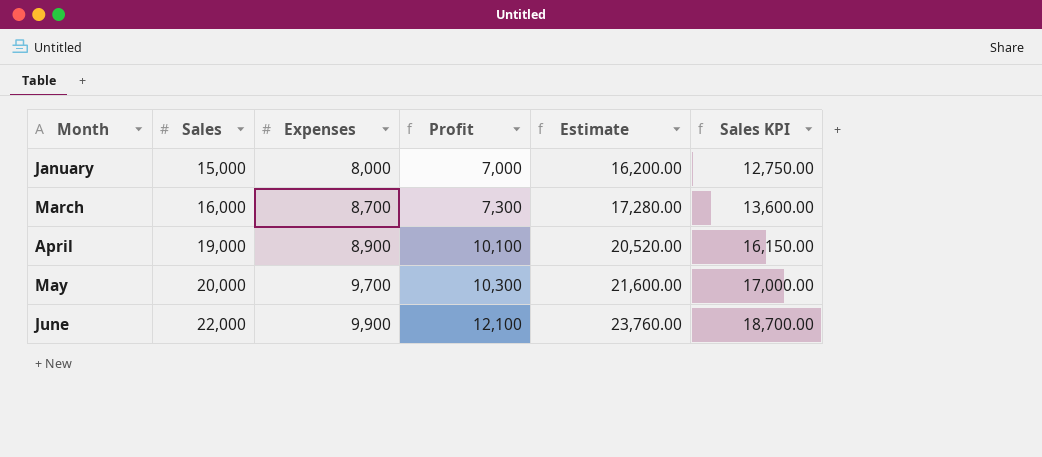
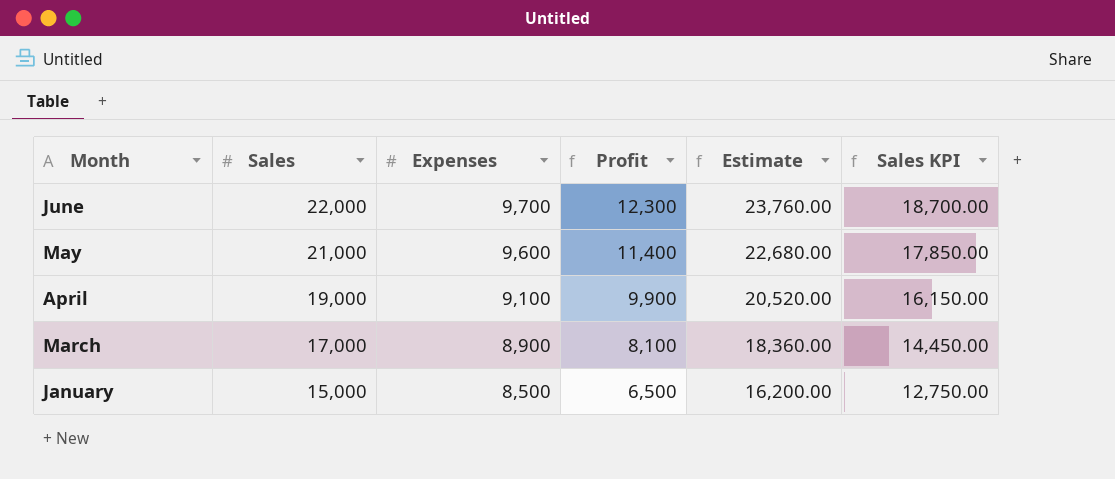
row order: Month ascending -> Month descending
June | Expenses: 9,900 -> 9,700
June | Profit: 12,100 -> 12,300
May | Sales: 20,000 -> 21,000
May | Expenses: 9,700 -> 9,600
May | Profit: 10,300 -> 11,400
May | Estimate: 21,600.00 -> 22,680.00
May | Sales KPI: 17,000.00 -> 17,850.00
April | Expenses: 8,900 -> 9,100
April | Profit: 10,100 -> 9,900
March | Sales: 16,000 -> 17,000
March | Expenses: 8,700 -> 8,900
March | Profit: 7,300 -> 8,100
March | Estimate: 17,280.00 -> 18,360.00
March | Sales KPI: 13,600.00 -> 14,450.00
January | Expenses: 8,000 -> 8,500
January | Profit: 7,000 -> 6,500

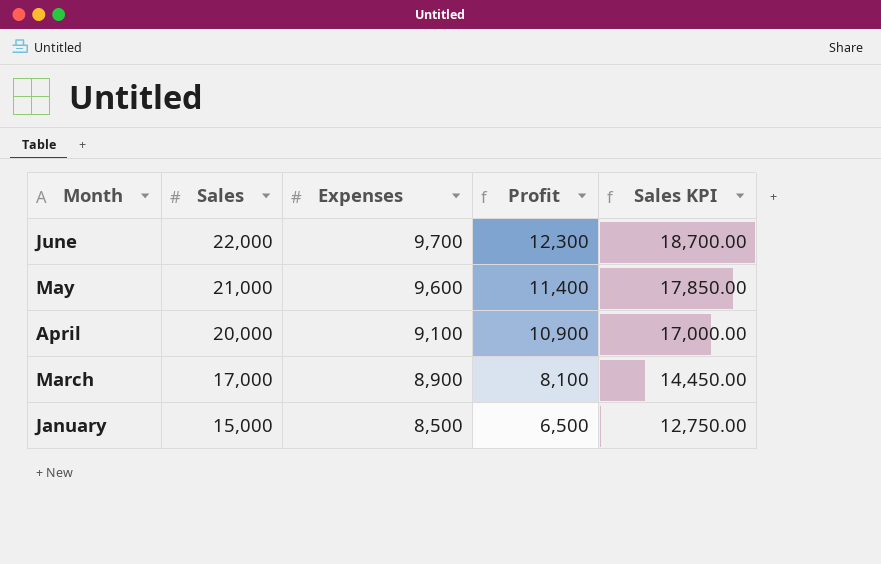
column Estimate | formula: [Sales] * 1.08 -> none
April | Sales: 19,000 -> 20,000
April | Profit: 9,900 -> 10,900
April | Sales KPI: 16,150.00 -> 17,000.00

